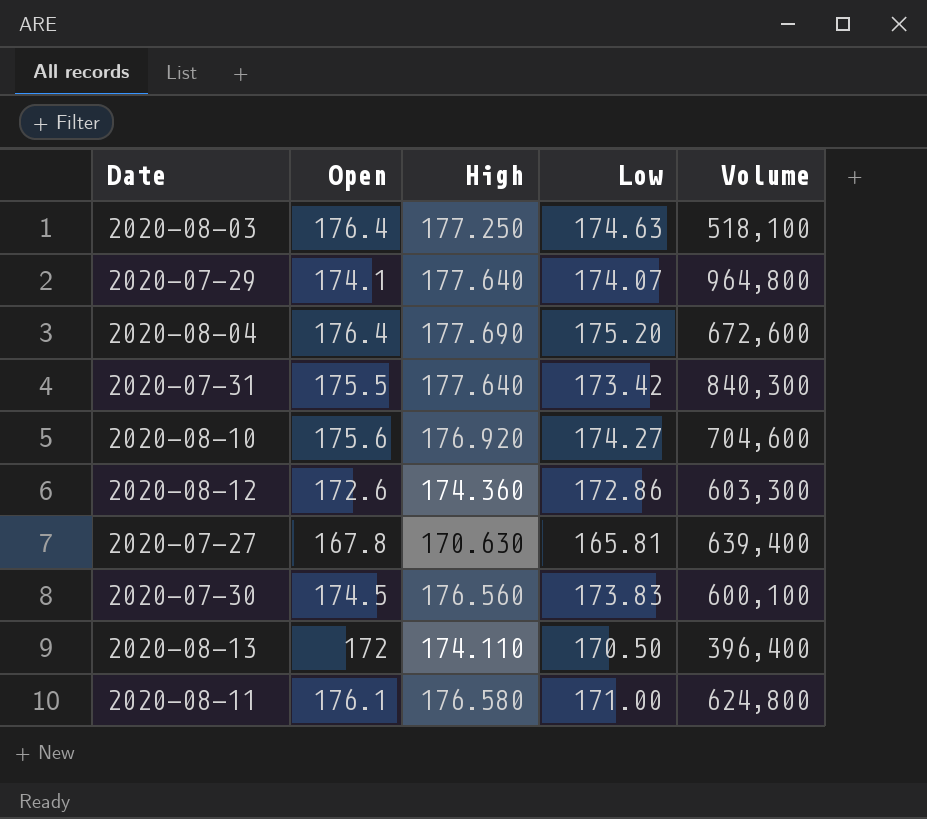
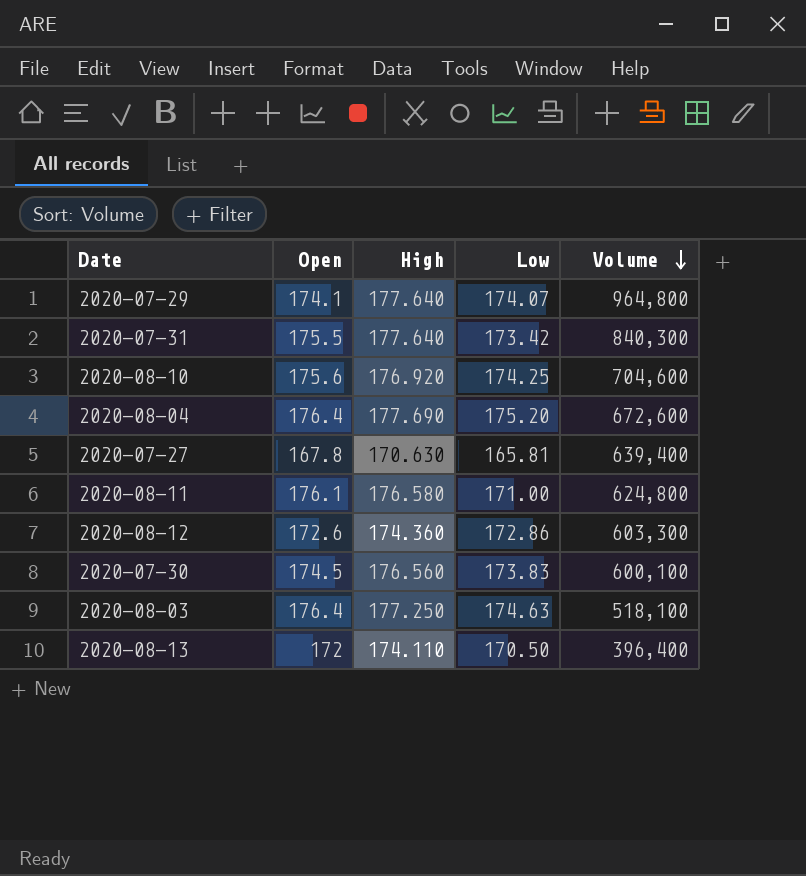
row order: none -> Volume descending
2020-08-10 | Low: 174.27 -> 174.25

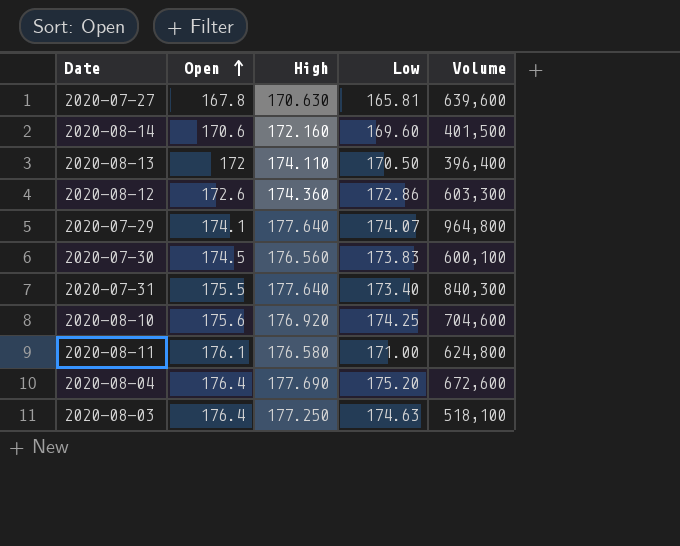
row order: Volume descending -> Open ascending
2020-07-27 | Volume: 639,400 -> 639,600
row 2020-08-14: none -> 170.6 | 172.160 | 169.60 | 401,500
2020-07-31 | Low: 173.42 -> 173.40

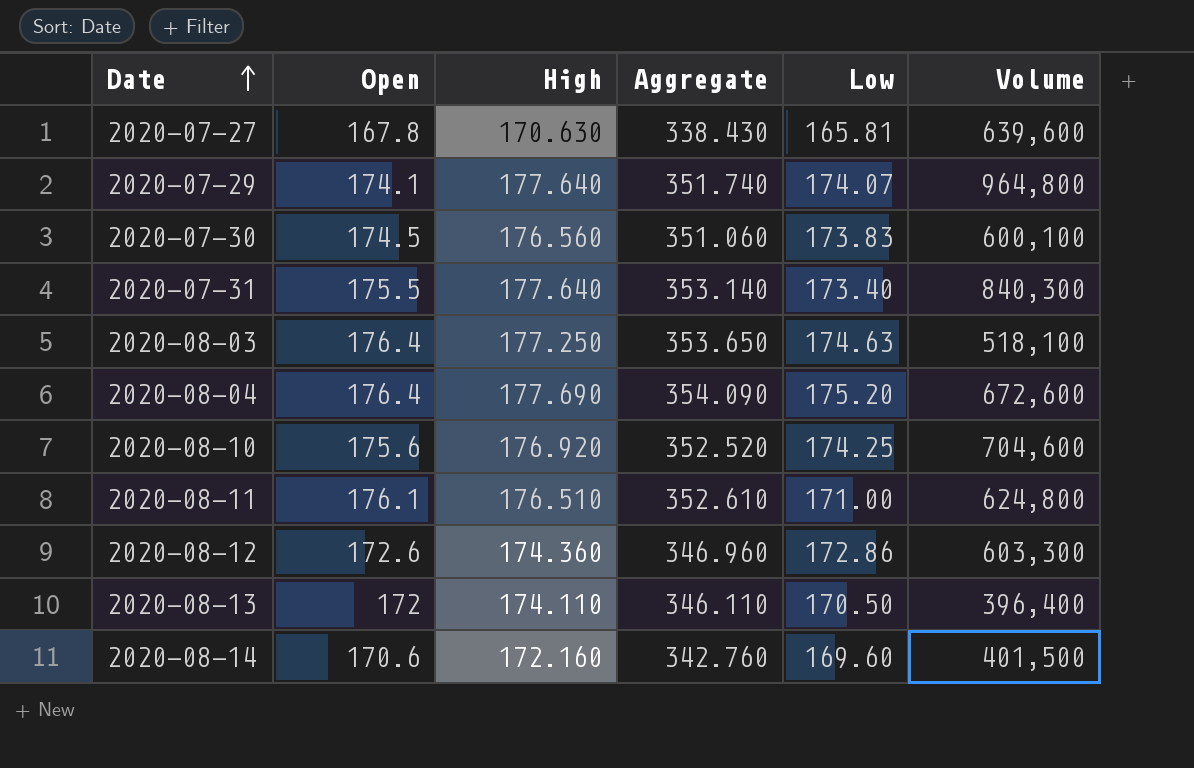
row order: Open ascending -> Date ascending
column Aggregate | formula: none -> [Open] + [High]
2020-08-11 | High: 176.580 -> 176.510

